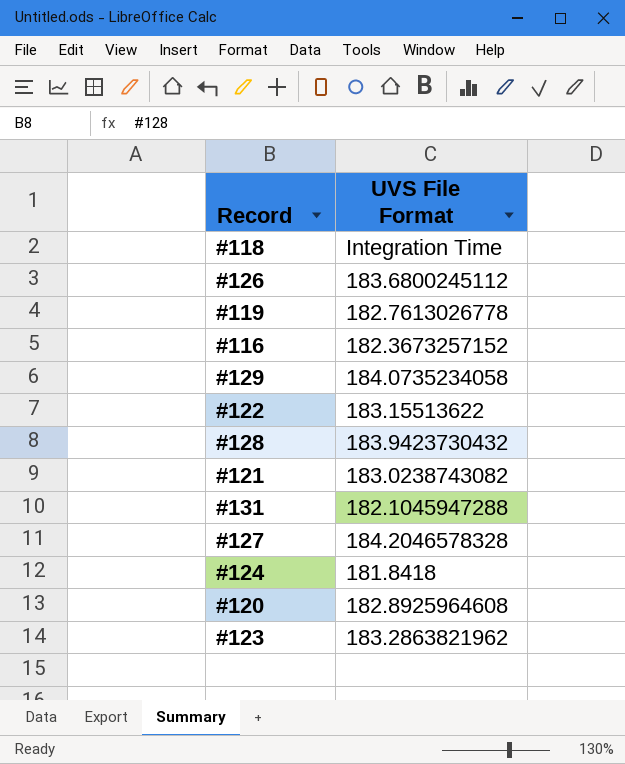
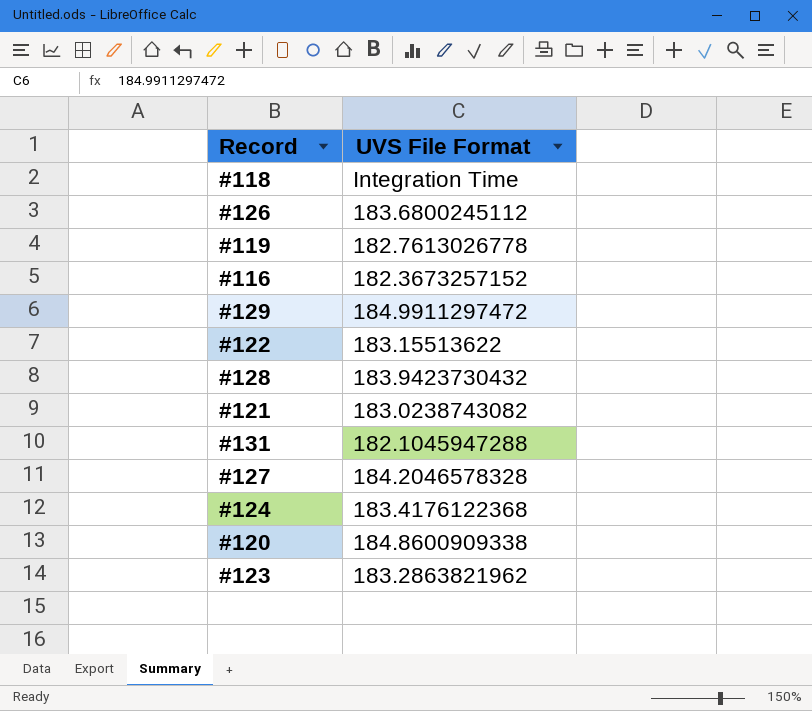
#129 | UVS File Format: 184.0735234058 -> 184.9911297472
#124 | UVS File Format: 181.8418 -> 183.4176122368
#120 | UVS File Format: 182.8925964608 -> 184.8600909338

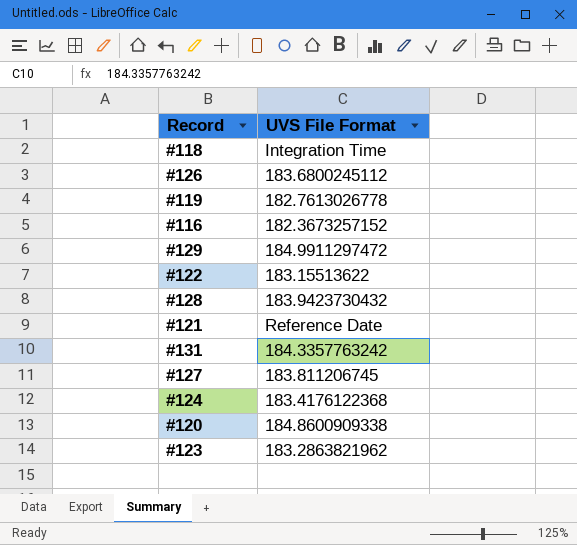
#121 | UVS File Format: 183.0238743082 -> Reference Date
#131 | UVS File Format: 182.1045947288 -> 184.3357763242
#127 | UVS File Format: 184.2046578328 -> 183.811206745

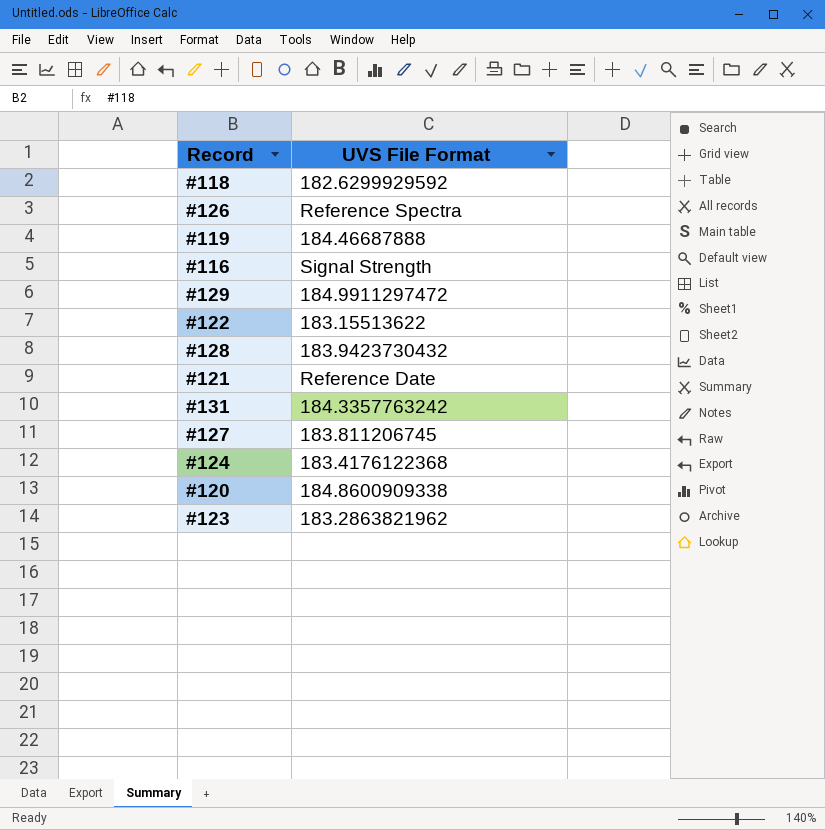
#118 | UVS File Format: Integration Time -> 182.6299929592
#126 | UVS File Format: 183.6800245112 -> Reference Spectra
#119 | UVS File Format: 182.7613026778 -> 184.46687888
#116 | UVS File Format: 182.3673257152 -> Signal Strength

